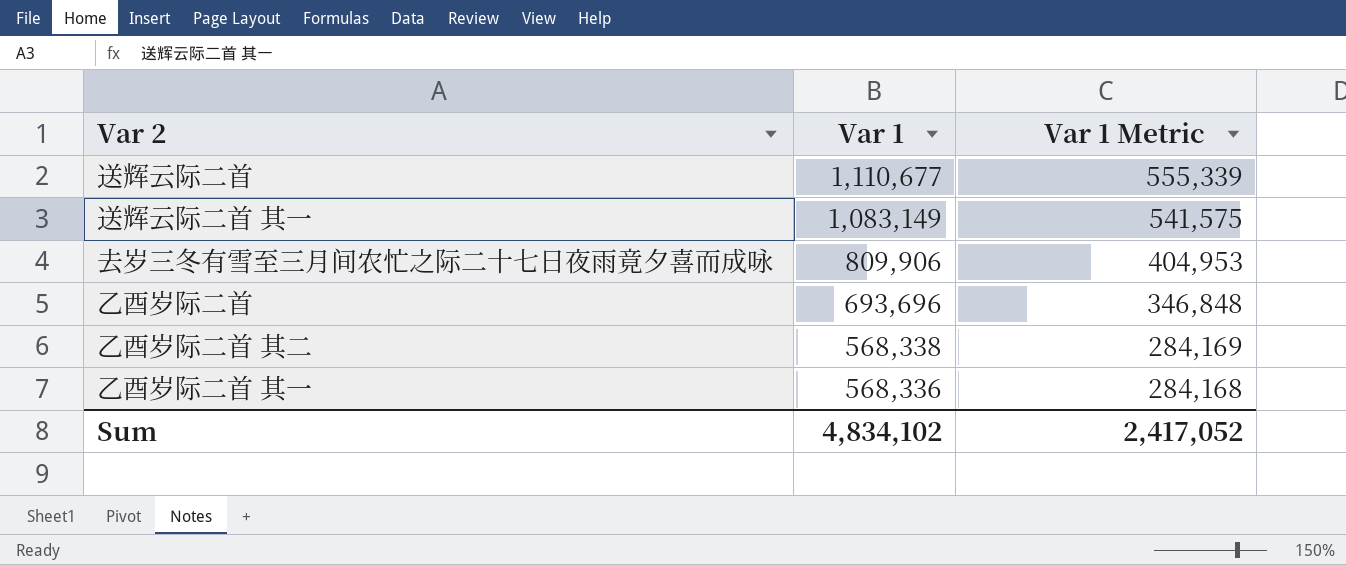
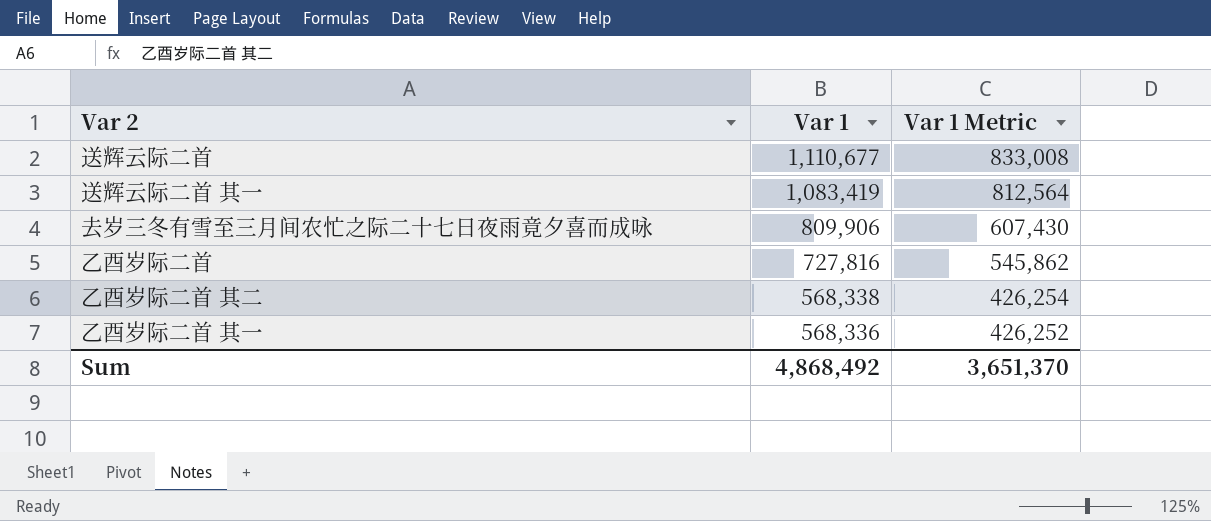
column Var 1 Metric | formula: [Var 1] * 0.5 -> [Var 1] * 0.75
送辉云际二首 其一 | Var 1: 1,083,149 -> 1,083,419
乙酉岁际二首 | Var 1: 693,696 -> 727,816
Sum | Var 1: 4,834,102 -> 4,868,492
Sum | Var 1 Metric: 2,417,052 -> 3,651,370

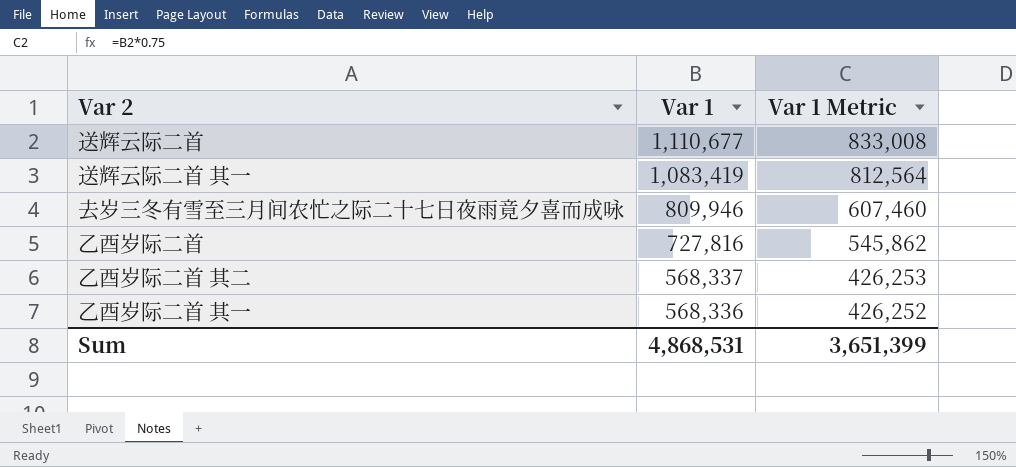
去岁三冬有雪至三月间农忙之际二十七日夜雨竟夕喜而成咏 | Var 1: 809,906 -> 809,946
去岁三冬有雪至三月间农忙之际二十七日夜雨竟夕喜而成咏 | Var 1 Metric: 607,430 -> 607,460
乙酉岁际二首 其二 | Var 1: 568,338 -> 568,337
乙酉岁际二首 其二 | Var 1 Metric: 426,254 -> 426,253
Sum | Var 1: 4,868,492 -> 4,868,531
Sum | Var 1 Metric: 3,651,370 -> 3,651,399

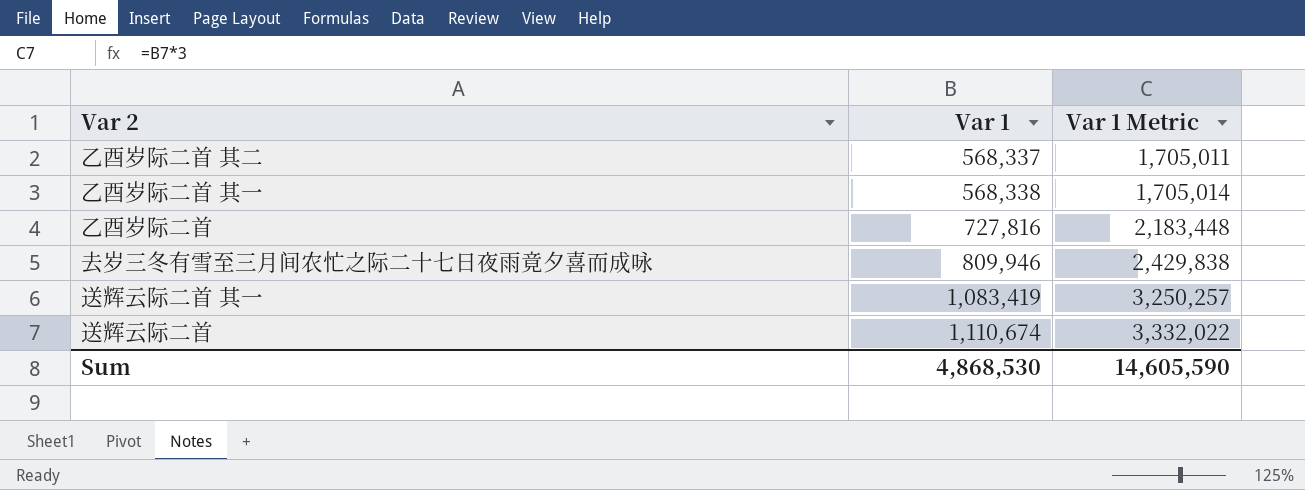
row order: Var 1 descending -> Var 1 ascending
column Var 1 Metric | formula: [Var 1] * 0.75 -> [Var 1] * 3
乙酉岁际二首 其一 | Var 1: 568,336 -> 568,338
送辉云际二首 | Var 1: 1,110,677 -> 1,110,674
Sum | Var 1: 4,868,531 -> 4,868,530
Sum | Var 1 Metric: 3,651,399 -> 14,605,590

